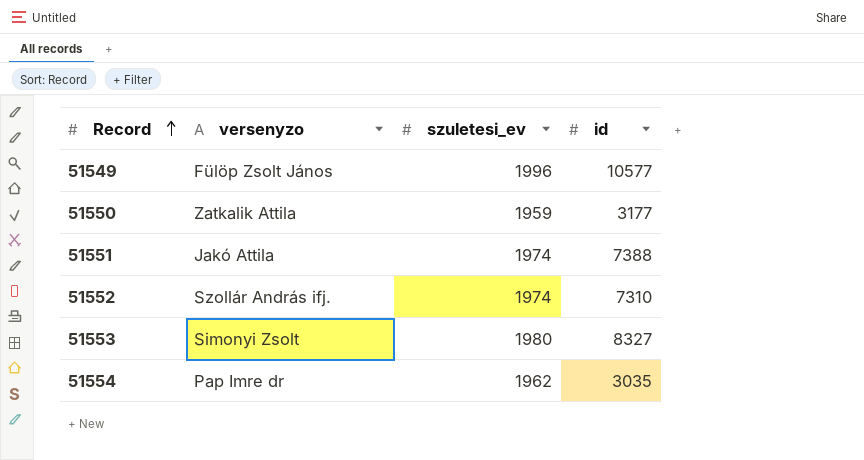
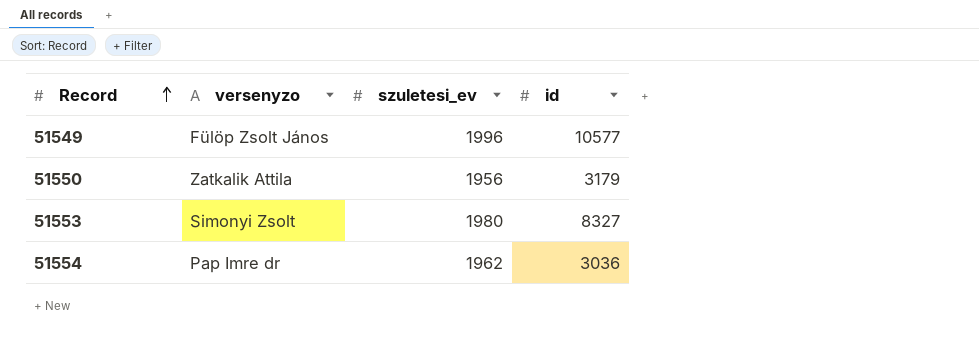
row 51551: Jakó Attila | 1974 | 7388 -> none
row 51552: Szollár András ifj. | 1974 | 7310 -> none
51550 | szuletesi_ev: 1959 -> 1956
51550 | id: 3177 -> 3179
51554 | id: 3035 -> 3036

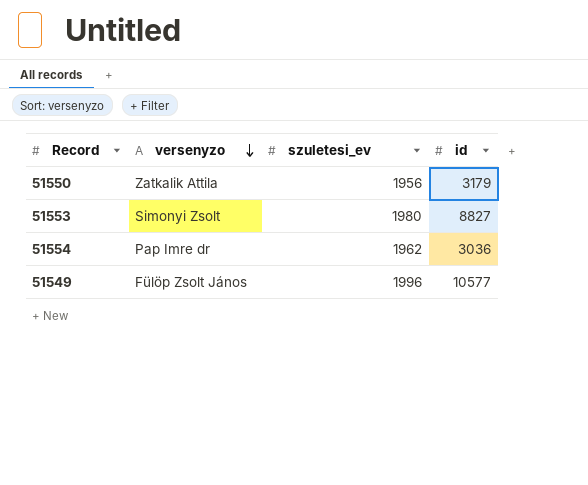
row order: Record ascending -> versenyzo descending
51553 | id: 8327 -> 8827

